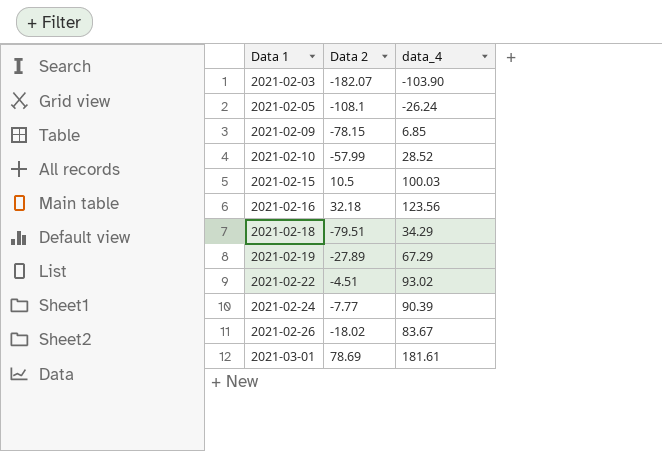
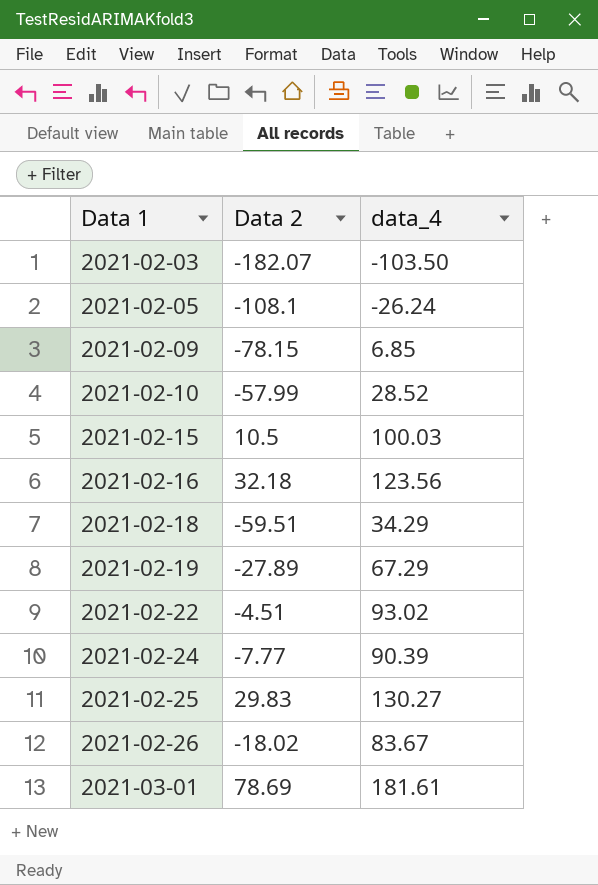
2021-02-03 | data_4: -103.90 -> -103.50
2021-02-18 | Data 2: -79.51 -> -59.51
row 2021-02-25: none -> 29.83 | 130.27

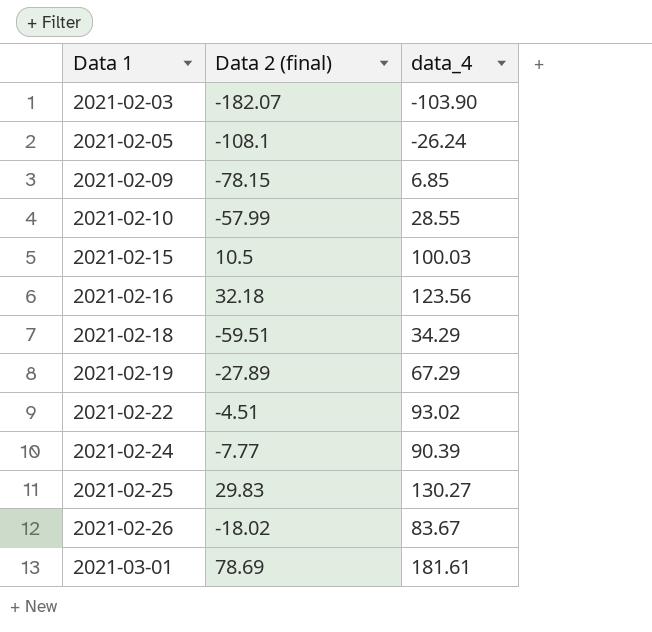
column name: Data 2 -> Data 2 (final)
2021-02-03 | data_4: -103.50 -> -103.90
2021-02-10 | data_4: 28.52 -> 28.55

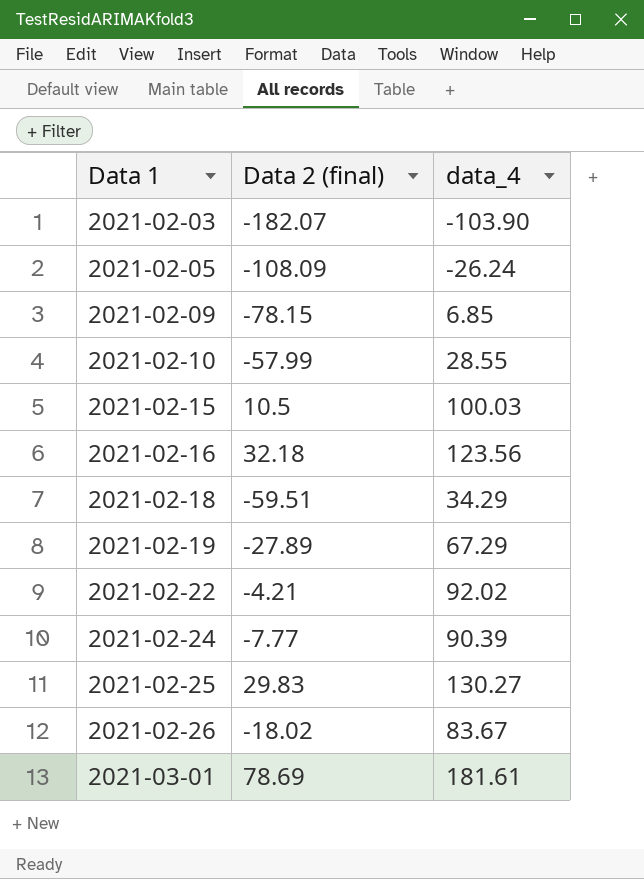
2021-02-05 | Data 2 (final): -108.1 -> -108.09
2021-02-22 | Data 2 (final): -4.51 -> -4.21
2021-02-22 | data_4: 93.02 -> 92.02

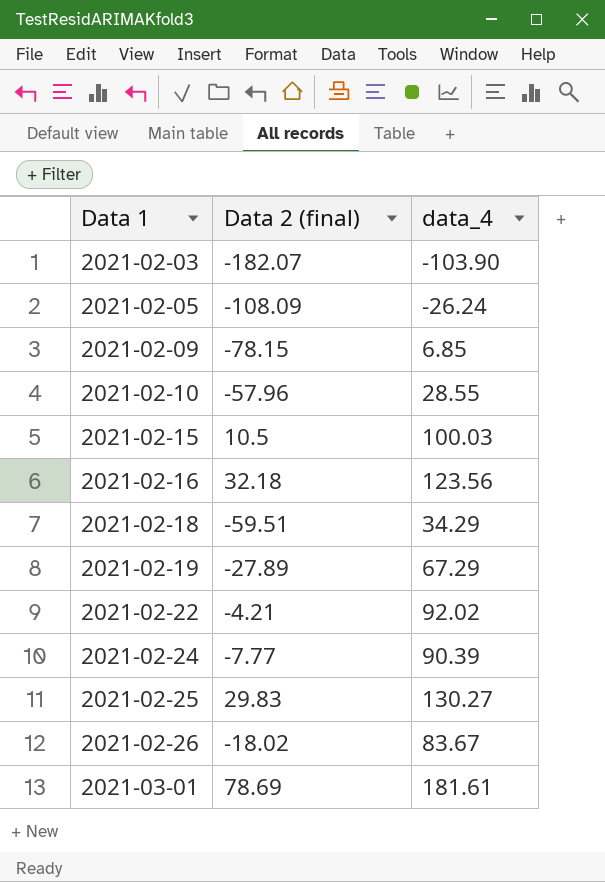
2021-02-10 | Data 2 (final): -57.99 -> -57.96

